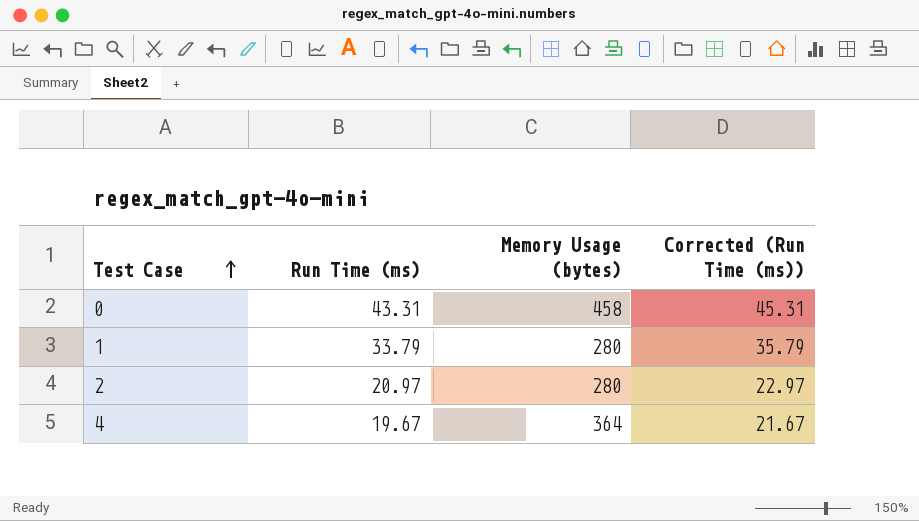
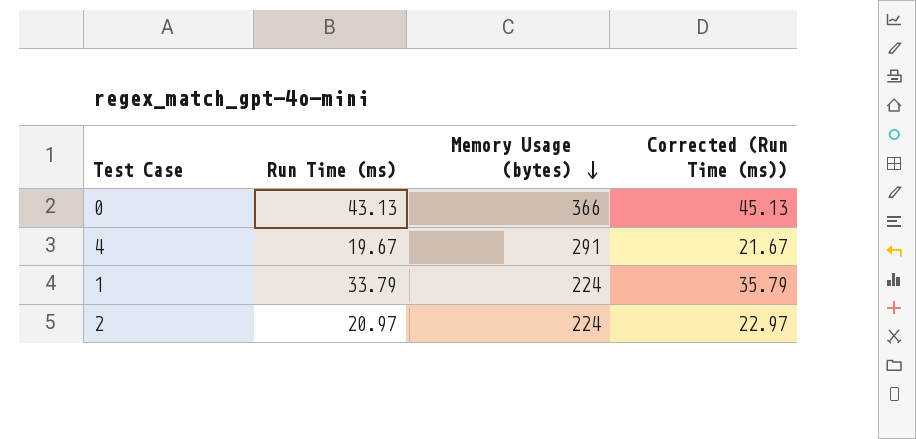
row order: Test Case ascending -> Memory Usage (bytes) descending
0 | Run Time (ms): 43.31 -> 43.13
0 | Memory Usage (bytes): 458 -> 366
0 | Corrected (Run Time (ms)): 45.31 -> 45.13
4 | Memory Usage (bytes): 364 -> 291
1 | Memory Usage (bytes): 280 -> 224
2 | Memory Usage (bytes): 280 -> 224

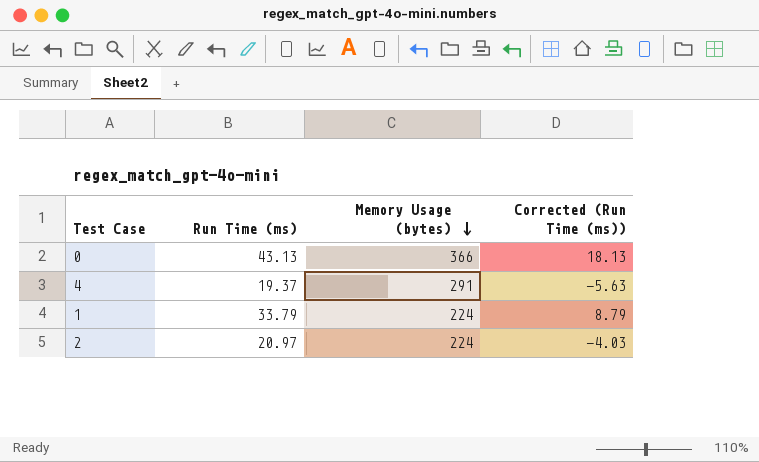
column Corrected (Run Time (ms)) | formula: [Run Time (ms)] + 2 -> [Run Time (ms)] - 25
4 | Run Time (ms): 19.67 -> 19.37

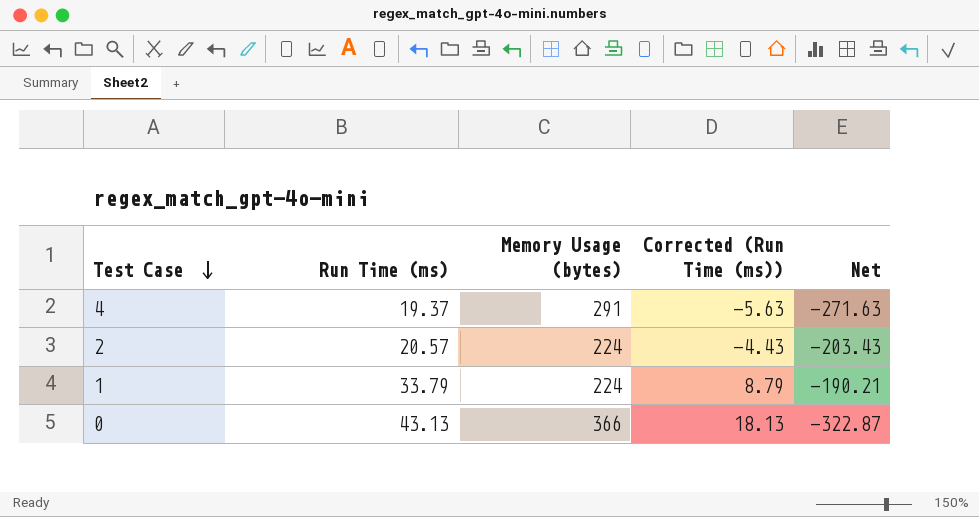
row order: Memory Usage (bytes) descending -> Test Case descending
column Net | formula: none -> [Run Time (ms)] - [Memory Usage (bytes)]
2 | Run Time (ms): 20.97 -> 20.57
2 | Corrected (Run Time (ms)): -4.03 -> -4.43

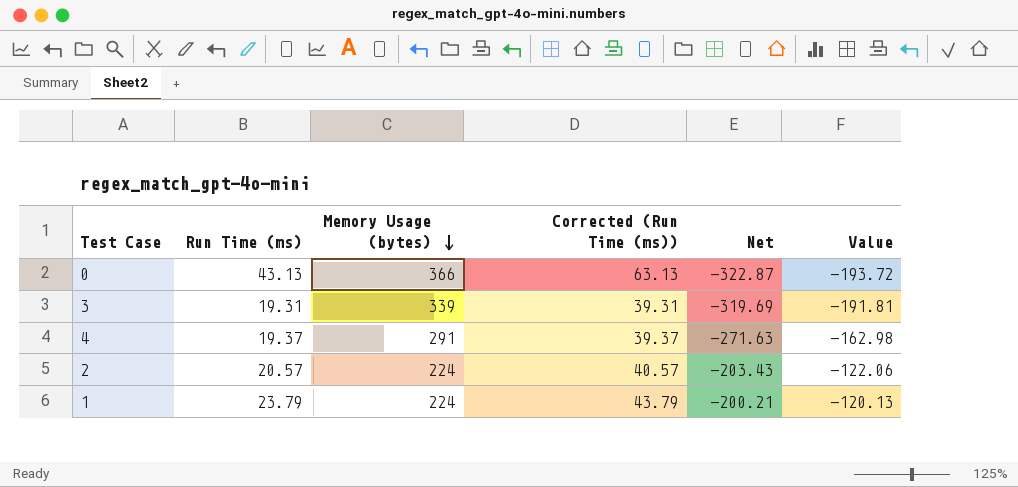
row order: Test Case descending -> Memory Usage (bytes) descending
column Corrected (Run Time (ms)) | formula: [Run Time (ms)] - 25 -> [Run Time (ms)] + 20
column Value | formula: none -> [Net] * 0.6
row 3: none -> 19.31 | 339 | 39.31 | -319.69 | -191.81
1 | Run Time (ms): 33.79 -> 23.79
1 | Net: -190.21 -> -200.21

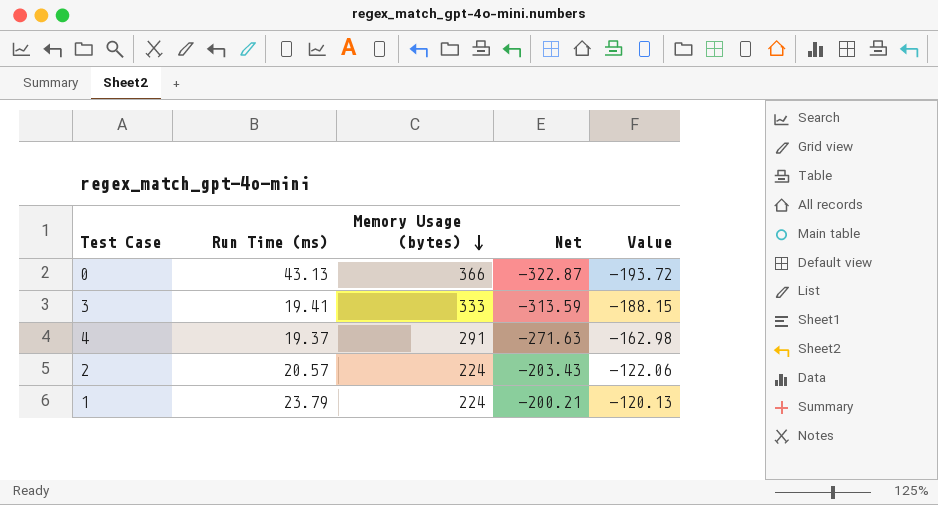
column Corrected (Run Time (ms)) | formula: [Run Time (ms)] + 20 -> none
3 | Run Time (ms): 19.31 -> 19.41
3 | Memory Usage (bytes): 339 -> 333
3 | Net: -319.69 -> -313.59
3 | Value: -191.81 -> -188.15

